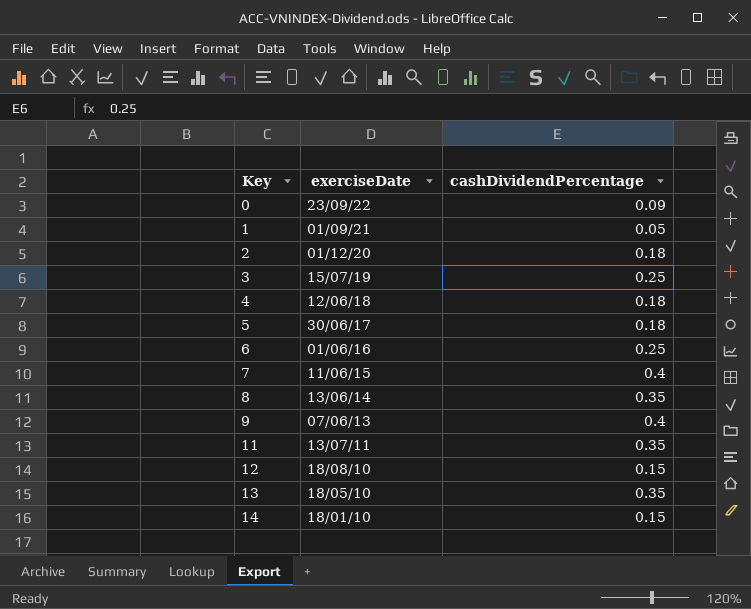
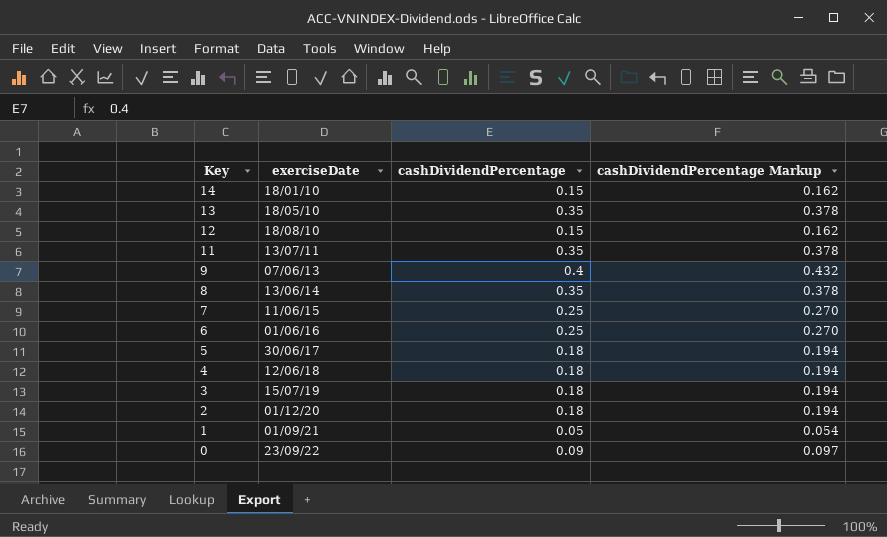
row order: Key ascending -> Key descending
column cashDividendPercentage Markup | formula: none -> [cashDividendPercentage] * 1.08
7 | cashDividendPercentage: 0.4 -> 0.25
3 | cashDividendPercentage: 0.25 -> 0.18

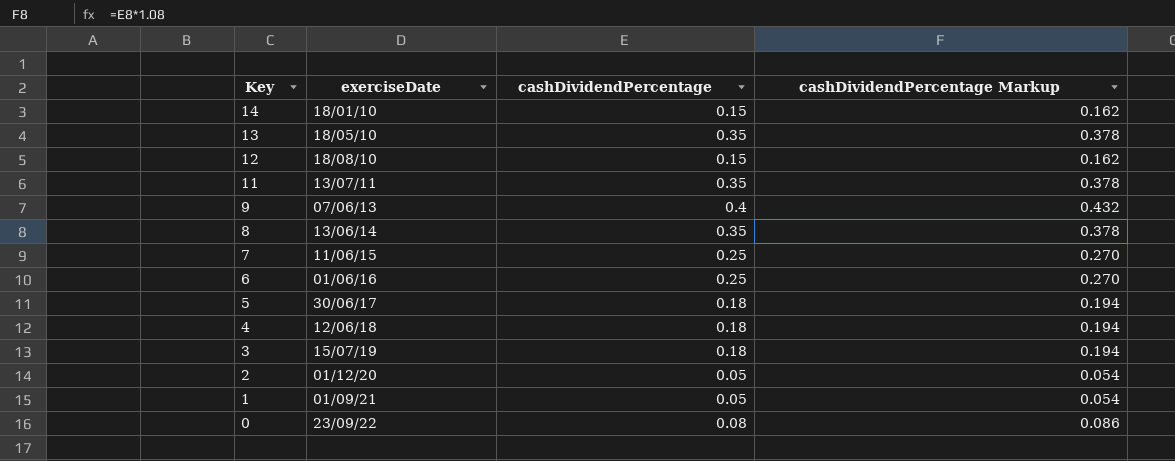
2 | cashDividendPercentage: 0.18 -> 0.05
2 | cashDividendPercentage Markup: 0.194 -> 0.054
0 | cashDividendPercentage: 0.09 -> 0.08
0 | cashDividendPercentage Markup: 0.097 -> 0.086

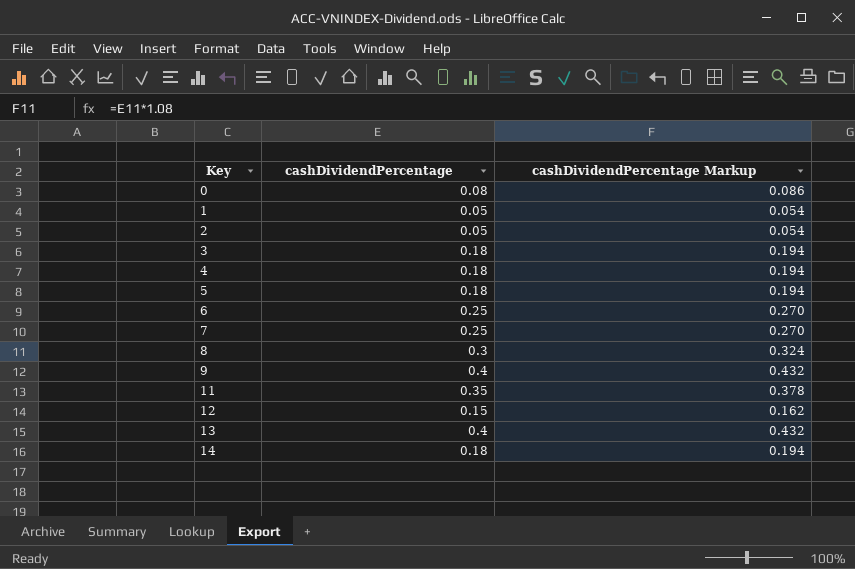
row order: Key descending -> Key ascending
column exerciseDate | position: 2 -> none
8 | cashDividendPercentage: 0.35 -> 0.3
8 | cashDividendPercentage Markup: 0.378 -> 0.324
13 | cashDividendPercentage: 0.35 -> 0.4
13 | cashDividendPercentage Markup: 0.378 -> 0.432
14 | cashDividendPercentage: 0.15 -> 0.18
14 | cashDividendPercentage Markup: 0.162 -> 0.194

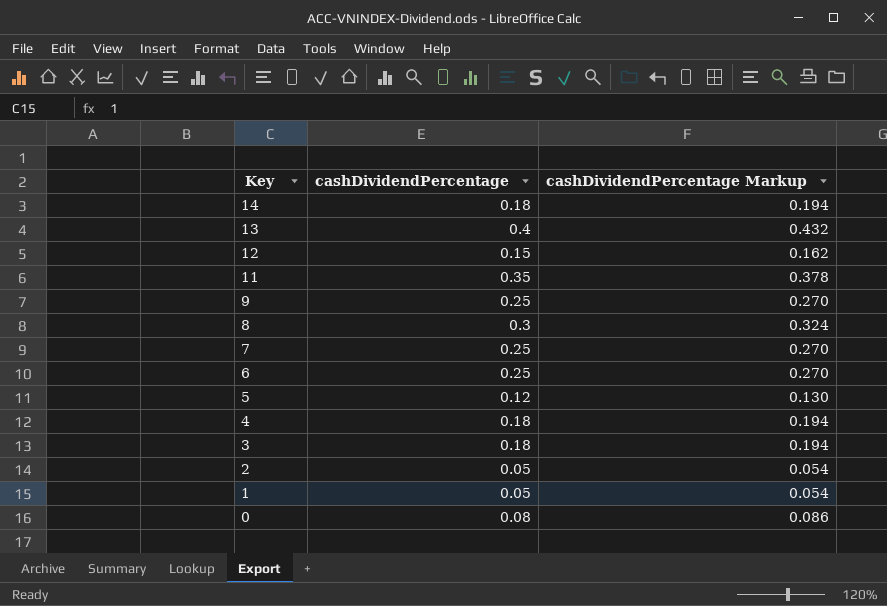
row order: Key ascending -> Key descending
9 | cashDividendPercentage: 0.4 -> 0.25
9 | cashDividendPercentage Markup: 0.432 -> 0.270
5 | cashDividendPercentage: 0.18 -> 0.12
5 | cashDividendPercentage Markup: 0.194 -> 0.130

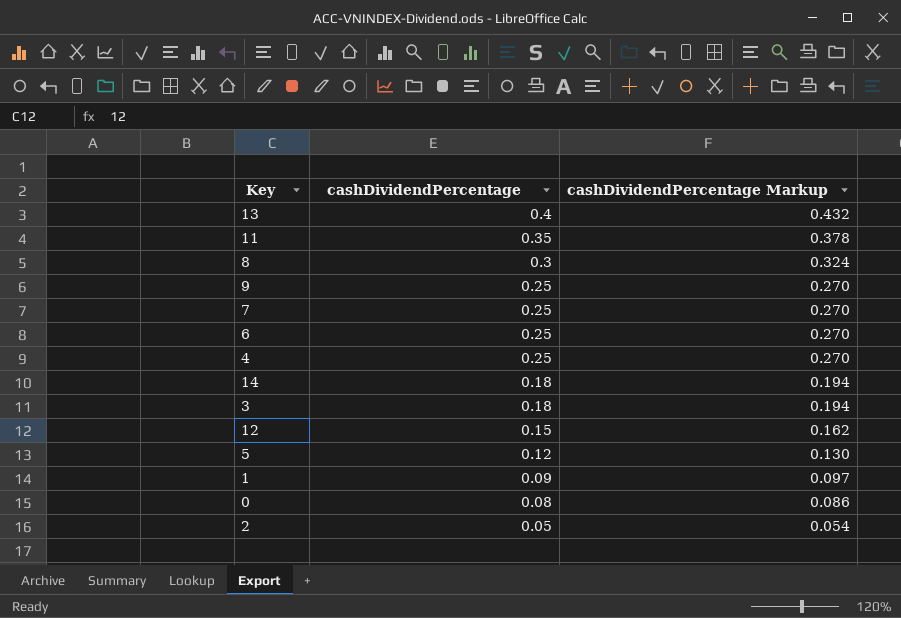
row order: Key descending -> cashDividendPercentage descending
4 | cashDividendPercentage: 0.18 -> 0.25
4 | cashDividendPercentage Markup: 0.194 -> 0.270
1 | cashDividendPercentage: 0.05 -> 0.09
1 | cashDividendPercentage Markup: 0.054 -> 0.097

